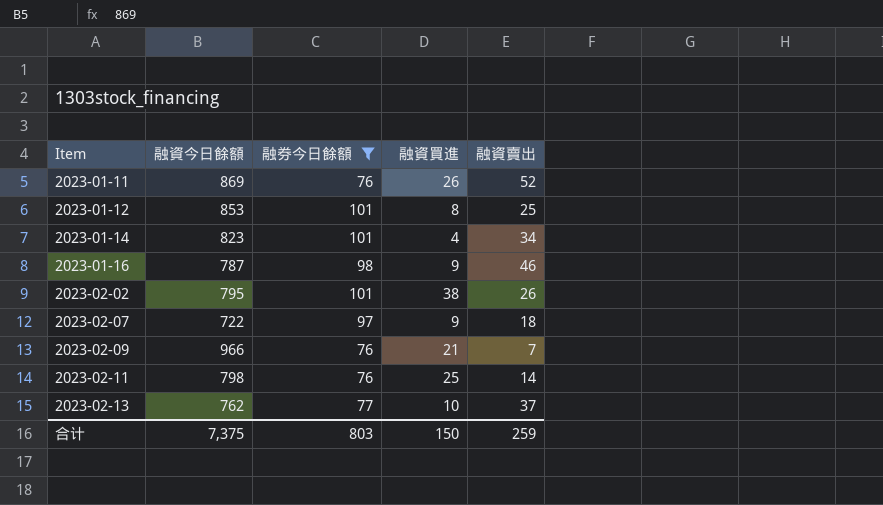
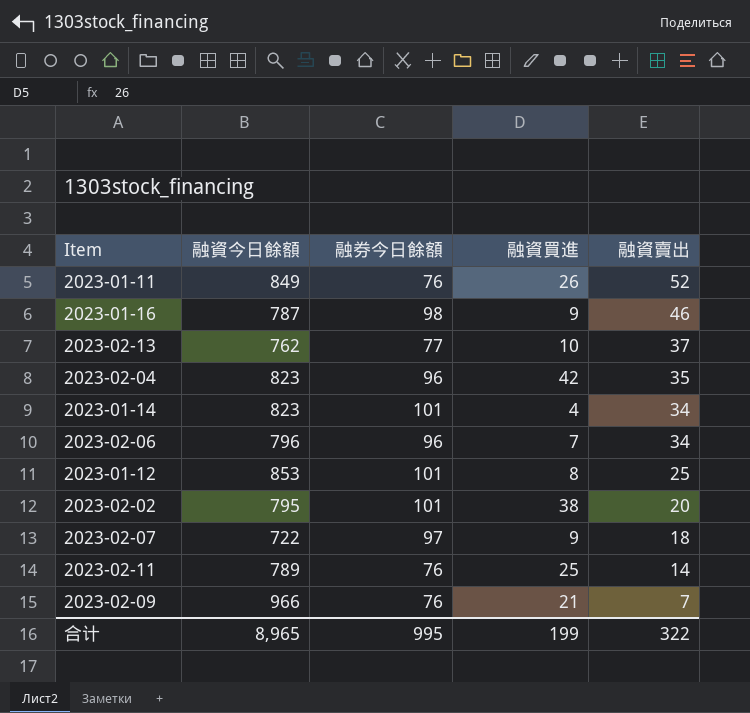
filter: 融券今日餘額 != 96 -> none
row order: Item ascending -> 融資賣出 descending
2023-01-11 | 融資今日餘額: 869 -> 849
2023-02-02 | 融資賣出: 26 -> 20
2023-02-11 | 融資今日餘額: 798 -> 789
合计 | 融資今日餘額: 7,375 -> 8,965
合计 | 融券今日餘額: 803 -> 995
合计 | 融資買進: 150 -> 199
合计 | 融資賣出: 259 -> 322

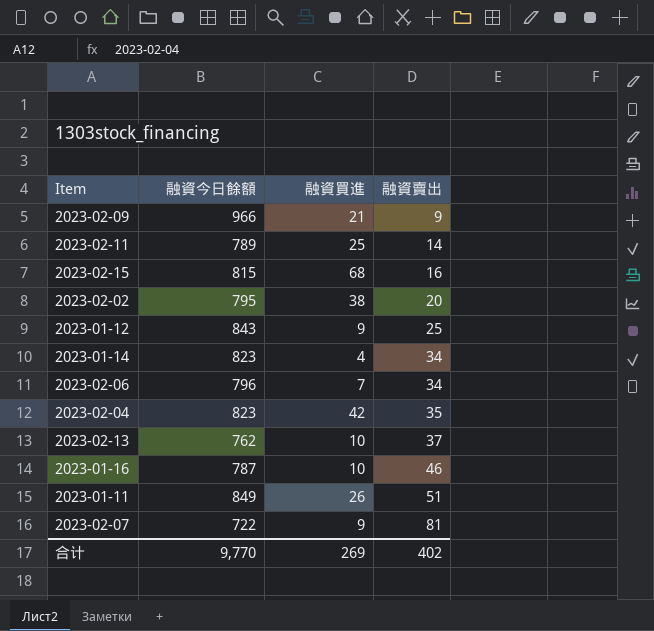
row order: 融資賣出 descending -> 融資賣出 ascending
column 融券今日餘額 | position: 3 -> none
2023-02-09 | 融資賣出: 7 -> 9
row 2023-02-15: none -> 815 | 68 | 16
2023-01-12 | 融資今日餘額: 853 -> 843
2023-01-12 | 融資買進: 8 -> 9
2023-01-16 | 融資買進: 9 -> 10
2023-01-11 | 融資賣出: 52 -> 51
2023-02-07 | 融資賣出: 18 -> 81
合计 | 融資今日餘額: 8,965 -> 9,770
合计 | 融資買進: 199 -> 269
合计 | 融資賣出: 322 -> 402

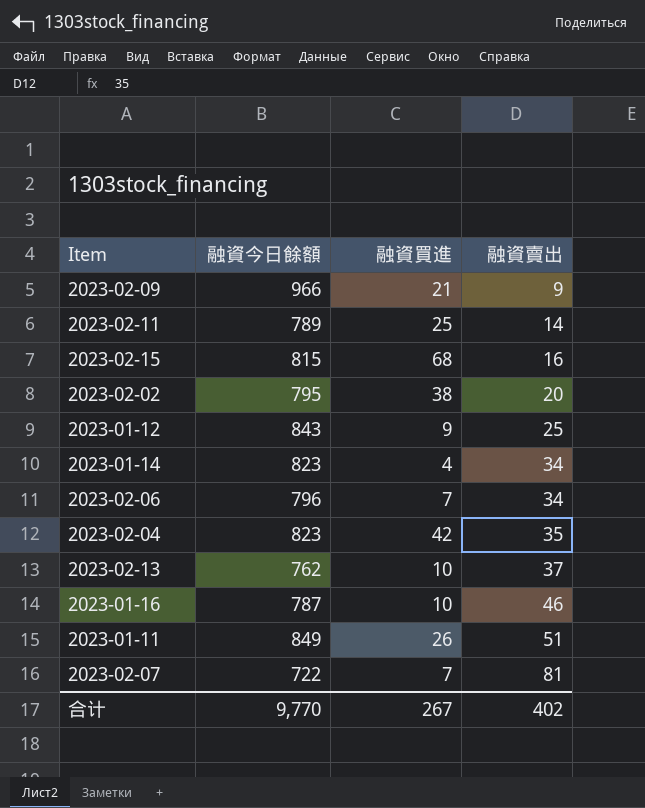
2023-02-07 | 融資買進: 9 -> 7
合计 | 融資買進: 269 -> 267

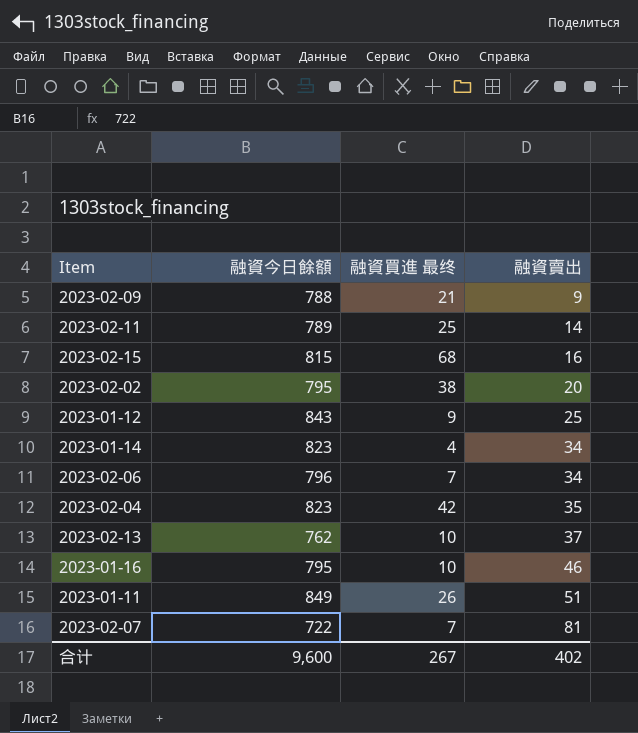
column name: 融資買進 -> 融資買進 最终
2023-02-09 | 融資今日餘額: 966 -> 788
2023-01-16 | 融資今日餘額: 787 -> 795
合计 | 融資今日餘額: 9,770 -> 9,600

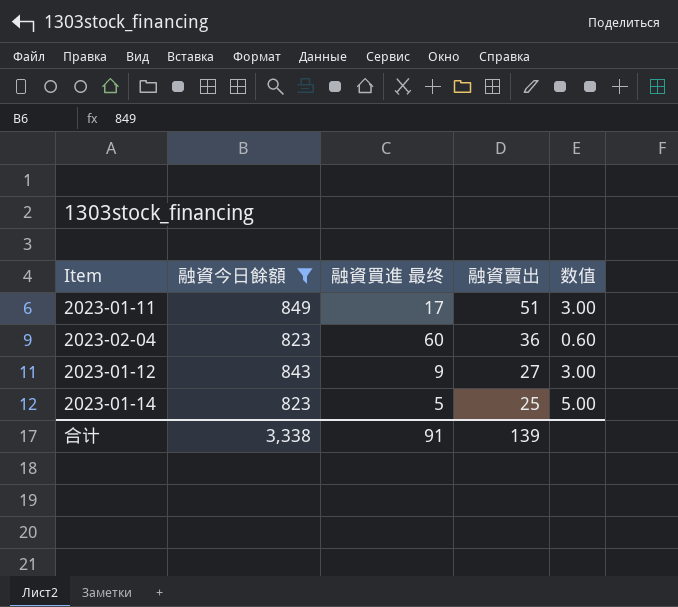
filter: none -> 融資今日餘額 >= 823
row order: 融資賣出 ascending -> 融資賣出 descending
column 数值 | formula: none -> [融資賣出] / [融資買進 最终]
2023-01-11 | 融資買進 最终: 26 -> 17
2023-02-04 | 融資買進 最终: 42 -> 60
2023-02-04 | 融資賣出: 35 -> 36
2023-01-12 | 融資賣出: 25 -> 27
2023-01-14 | 融資買進 最终: 4 -> 5
2023-01-14 | 融資賣出: 34 -> 25
合计 | 融資今日餘額: 9,600 -> 3,338
合计 | 融資買進 最终: 267 -> 91
合计 | 融資賣出: 402 -> 139

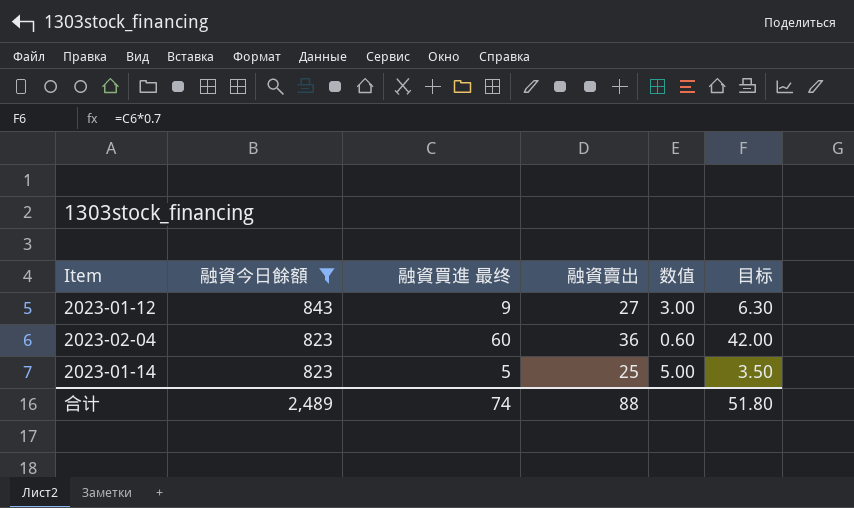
row order: 融資賣出 descending -> 融資今日餘額 descending
column 目标 | formula: none -> [融資買進 最终] * 0.7
row 2023-01-11: 849 | 17 | 51 | 3.00 -> none
合计 | 融資今日餘額: 3,338 -> 2,489
合计 | 融資買進 最终: 91 -> 74
合计 | 融資賣出: 139 -> 88

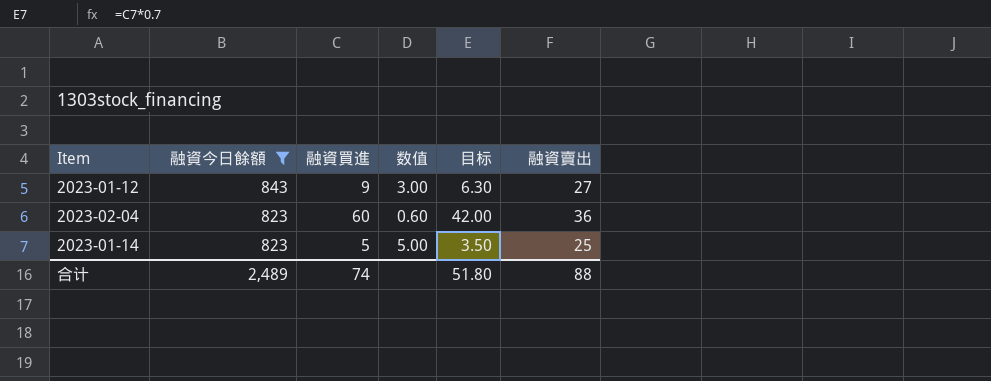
column name: 融資買進 最终 -> 融資買進
column 融資賣出 | position: 4 -> 6

